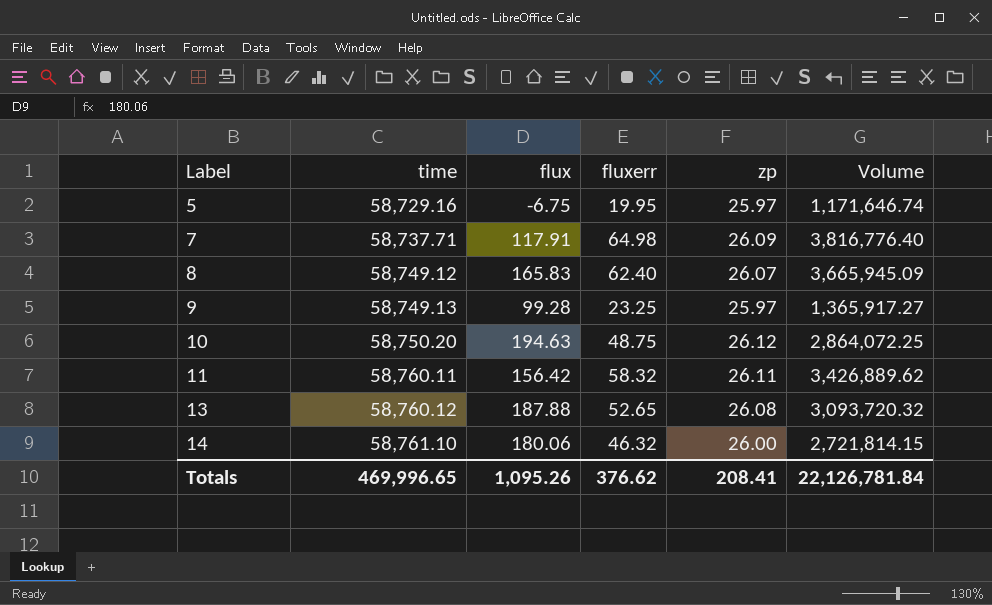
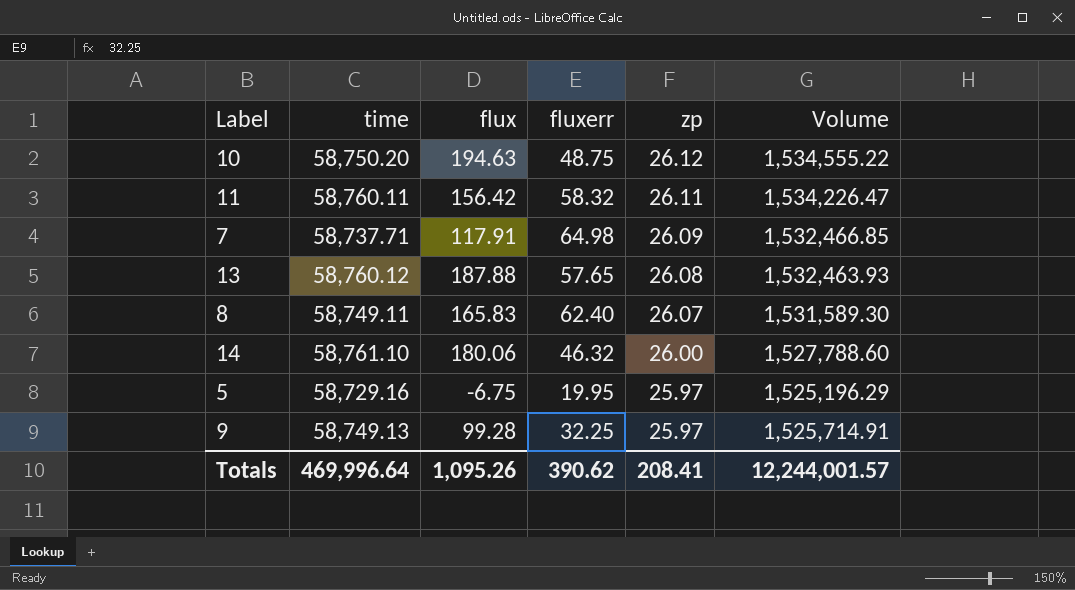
row order: Label ascending -> zp descending
column Volume | formula: [time] * [fluxerr] -> [time] * [zp]
13 | fluxerr: 52.65 -> 57.65
8 | time: 58,749.12 -> 58,749.11
9 | fluxerr: 23.25 -> 32.25
Totals | time: 469,996.65 -> 469,996.64
Totals | fluxerr: 376.62 -> 390.62
Totals | Volume: 22,126,781.84 -> 12,244,001.57

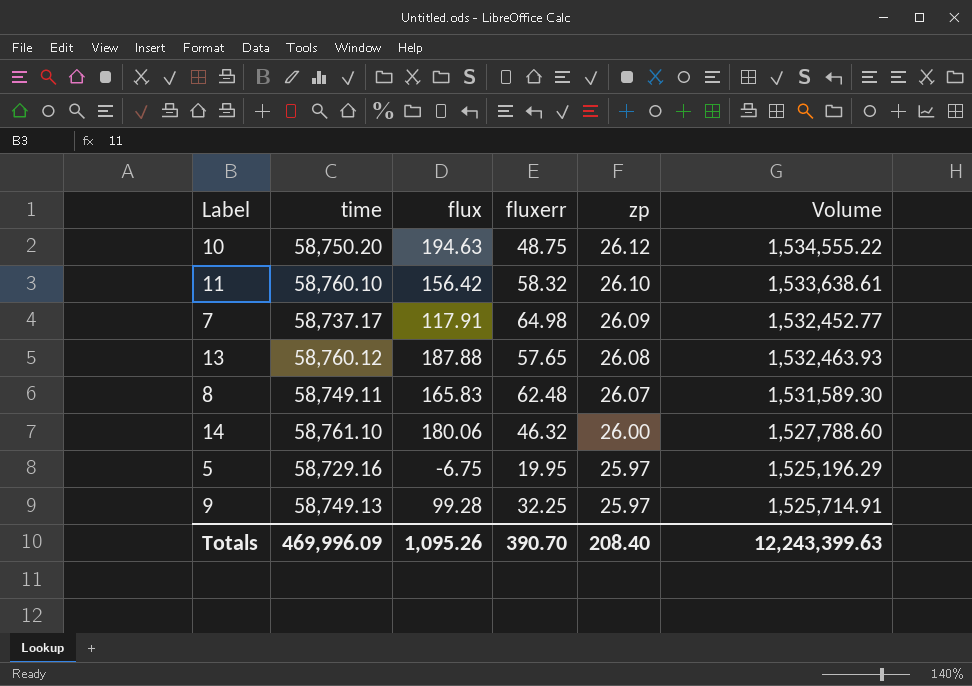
11 | time: 58,760.11 -> 58,760.10
11 | zp: 26.11 -> 26.10
11 | Volume: 1,534,226.47 -> 1,533,638.61
7 | time: 58,737.71 -> 58,737.17
7 | Volume: 1,532,466.85 -> 1,532,452.77
8 | fluxerr: 62.40 -> 62.48
Totals | time: 469,996.64 -> 469,996.09
Totals | fluxerr: 390.62 -> 390.70
Totals | zp: 208.41 -> 208.40
Totals | Volume: 12,244,001.57 -> 12,243,399.63

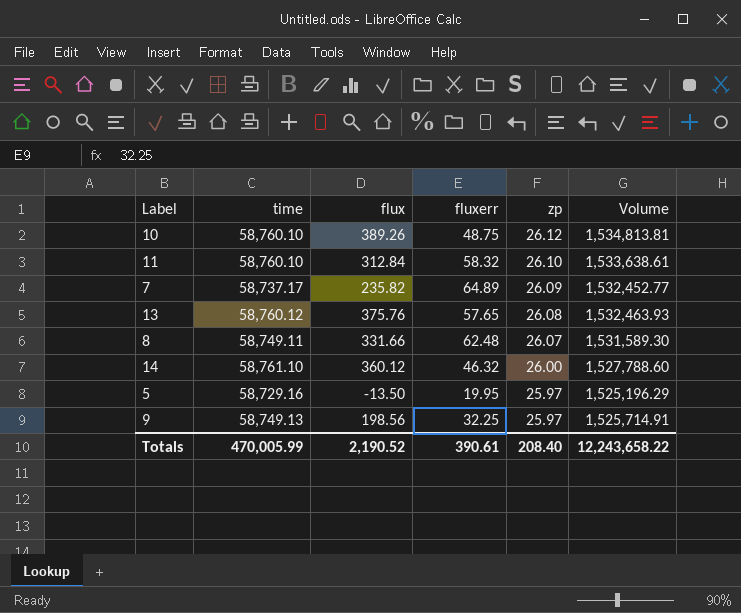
10 | time: 58,750.20 -> 58,760.10
10 | flux: 194.63 -> 389.26
10 | Volume: 1,534,555.22 -> 1,534,813.81
11 | flux: 156.42 -> 312.84
7 | flux: 117.91 -> 235.82
7 | fluxerr: 64.98 -> 64.89
13 | flux: 187.88 -> 375.76
8 | flux: 165.83 -> 331.66
14 | flux: 180.06 -> 360.12
5 | flux: -6.75 -> -13.50
9 | flux: 99.28 -> 198.56
Totals | time: 469,996.09 -> 470,005.99
Totals | flux: 1,095.26 -> 2,190.52
Totals | fluxerr: 390.70 -> 390.61
Totals | Volume: 12,243,399.63 -> 12,243,658.22

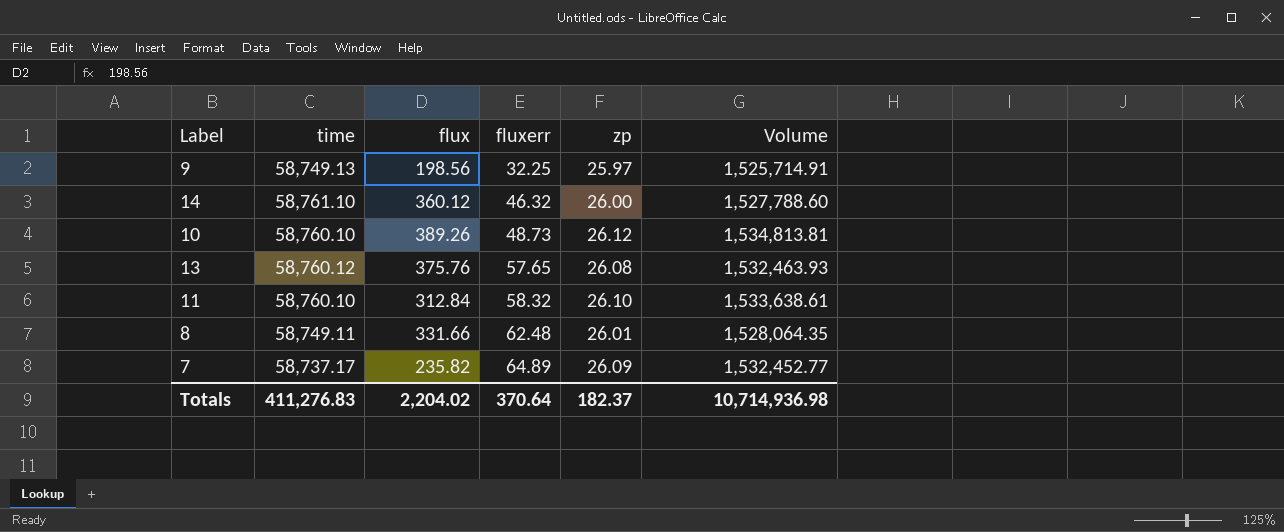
row order: zp descending -> fluxerr ascending
row 5: 58,729.16 | -13.50 | 19.95 | 25.97 | 1,525,196.29 -> none
10 | fluxerr: 48.75 -> 48.73
8 | zp: 26.07 -> 26.01
8 | Volume: 1,531,589.30 -> 1,528,064.35
Totals | time: 470,005.99 -> 411,276.83
Totals | flux: 2,190.52 -> 2,204.02
Totals | fluxerr: 390.61 -> 370.64
Totals | zp: 208.40 -> 182.37
Totals | Volume: 12,243,658.22 -> 10,714,936.98

